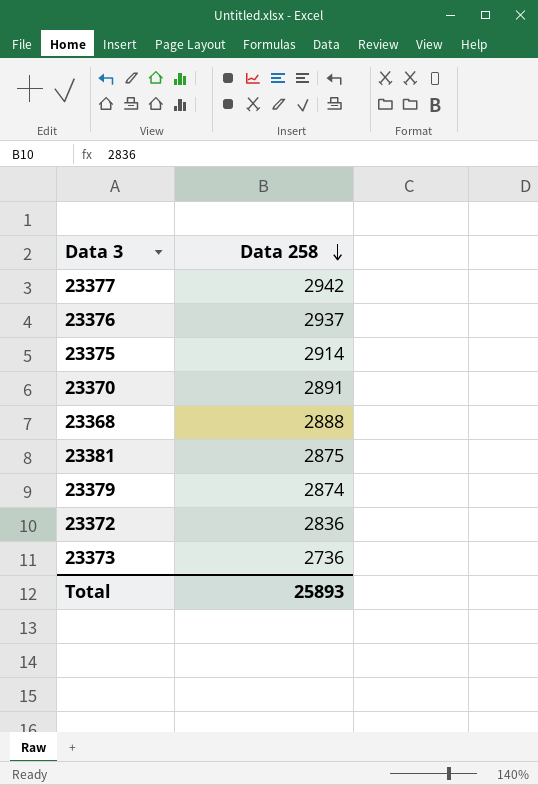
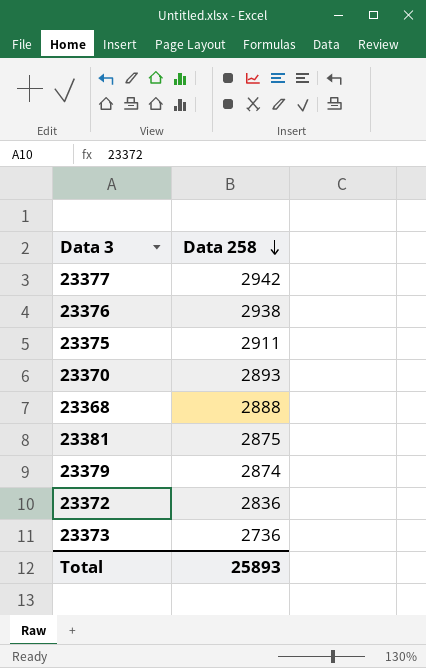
23376 | Data 258: 2937 -> 2938
23375 | Data 258: 2914 -> 2911
23370 | Data 258: 2891 -> 2893

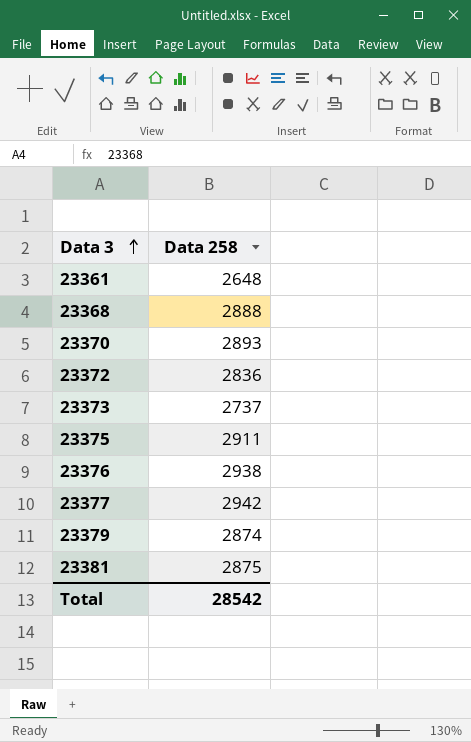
row order: Data 258 descending -> Data 3 ascending
row 23361: none -> 2648
23373 | Data 258: 2736 -> 2737
Total | Data 258: 25893 -> 28542

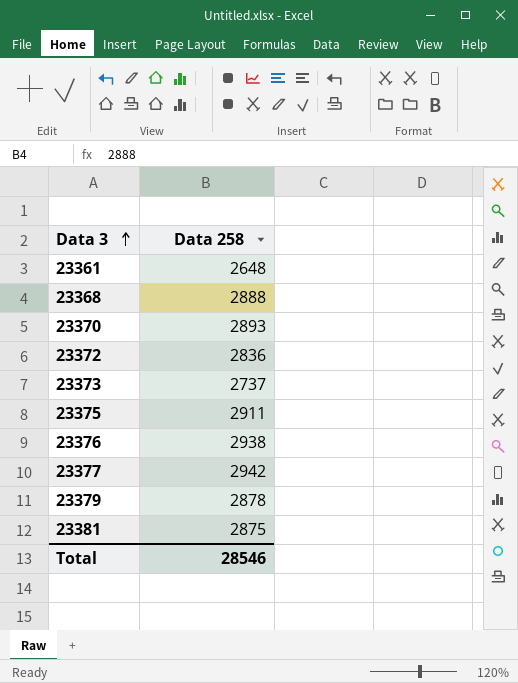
23379 | Data 258: 2874 -> 2878
Total | Data 258: 28542 -> 28546

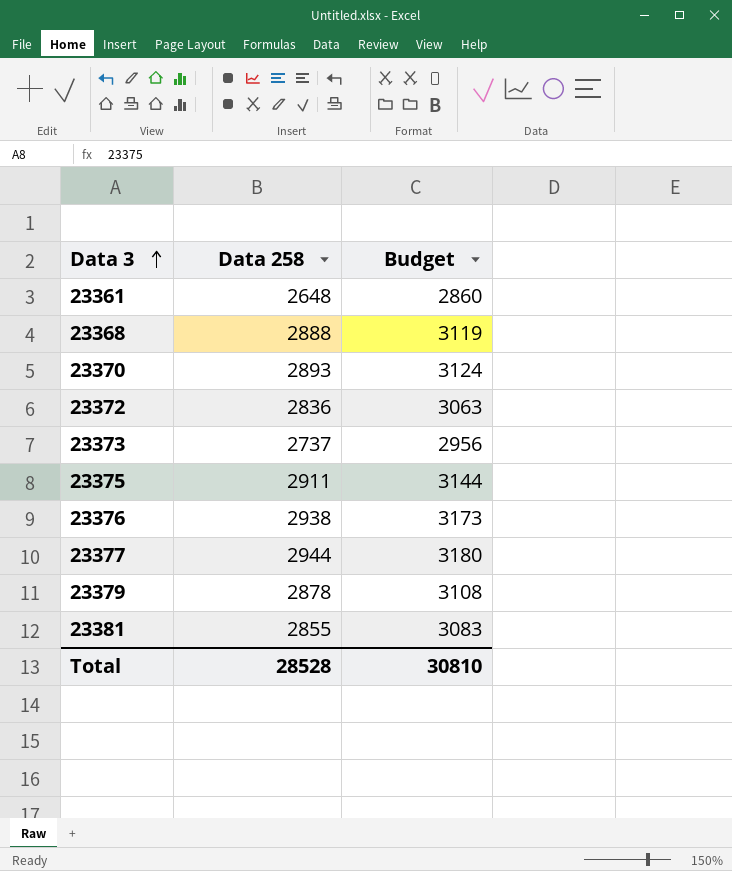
column Budget | formula: none -> [Data 258] * 1.08
23377 | Data 258: 2942 -> 2944
23381 | Data 258: 2875 -> 2855
Total | Data 258: 28546 -> 28528

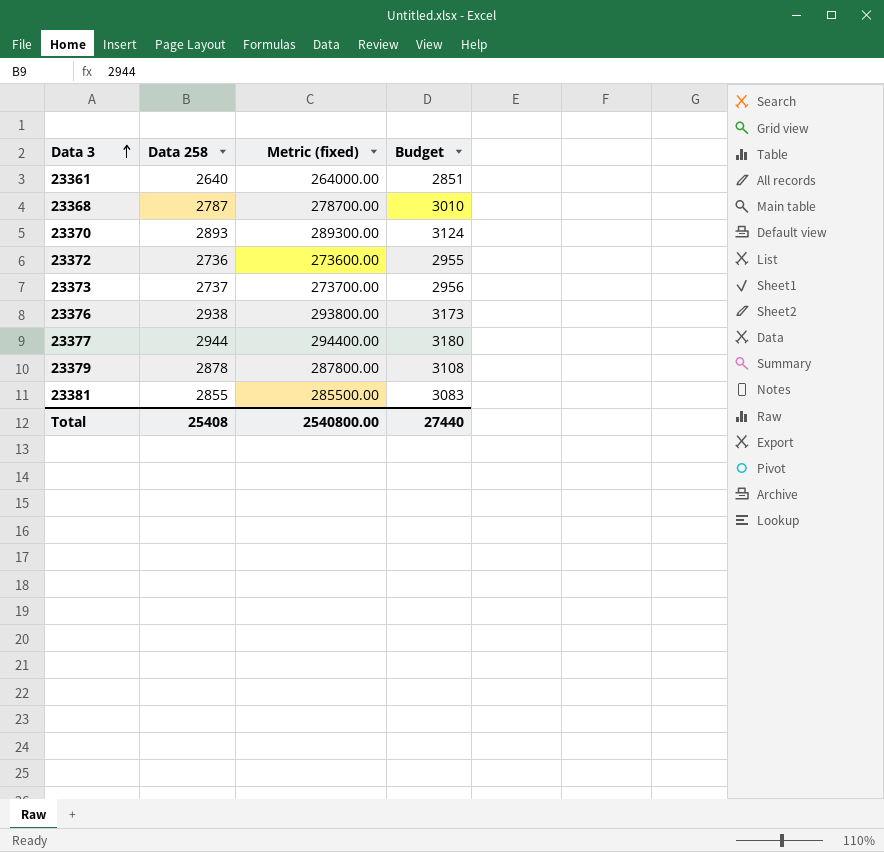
column Metric (fixed) | formula: none -> [Data 258] * 100
row 23375: 2911 | 3144 -> none
23361 | Data 258: 2648 -> 2640
23361 | Budget: 2860 -> 2851
23368 | Data 258: 2888 -> 2787
23368 | Budget: 3119 -> 3010
23372 | Data 258: 2836 -> 2736
23372 | Budget: 3063 -> 2955
Total | Data 258: 28528 -> 25408
Total | Budget: 30810 -> 27440

